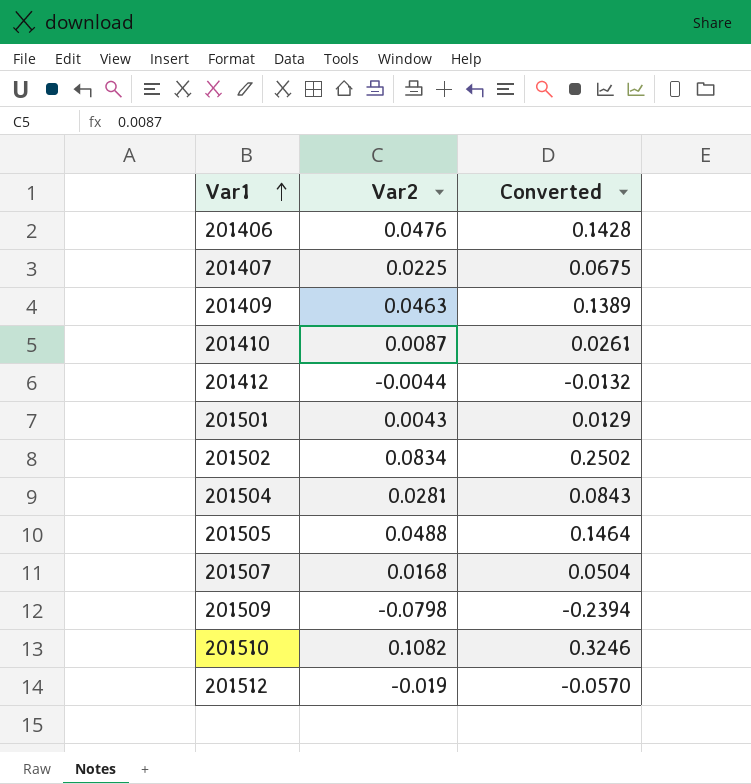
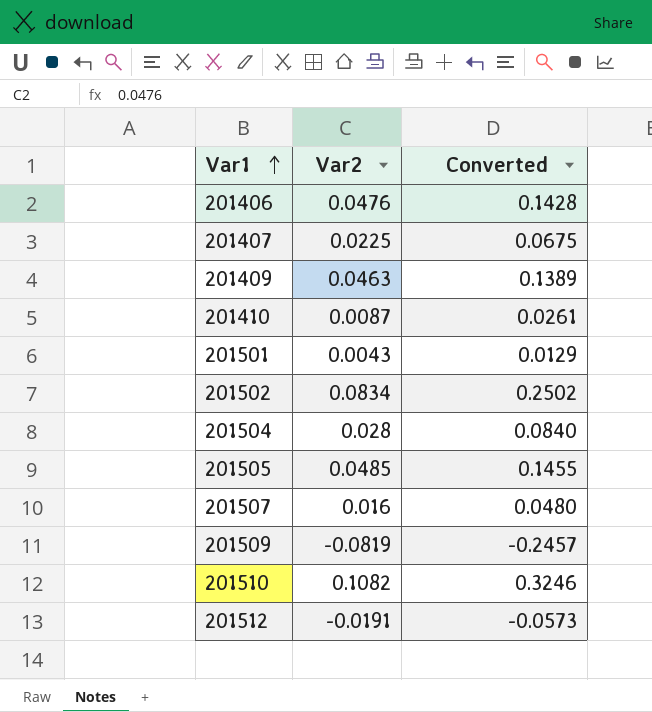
row 201412: -0.0044 | -0.0132 -> none
201504 | Var2: 0.0281 -> 0.028
201504 | Converted: 0.0843 -> 0.0840
201505 | Var2: 0.0488 -> 0.0485
201505 | Converted: 0.1464 -> 0.1455
201507 | Var2: 0.0168 -> 0.016
201507 | Converted: 0.0504 -> 0.0480
201509 | Var2: -0.0798 -> -0.0819
201509 | Converted: -0.2394 -> -0.2457
201512 | Var2: -0.019 -> -0.0191
201512 | Converted: -0.0570 -> -0.0573

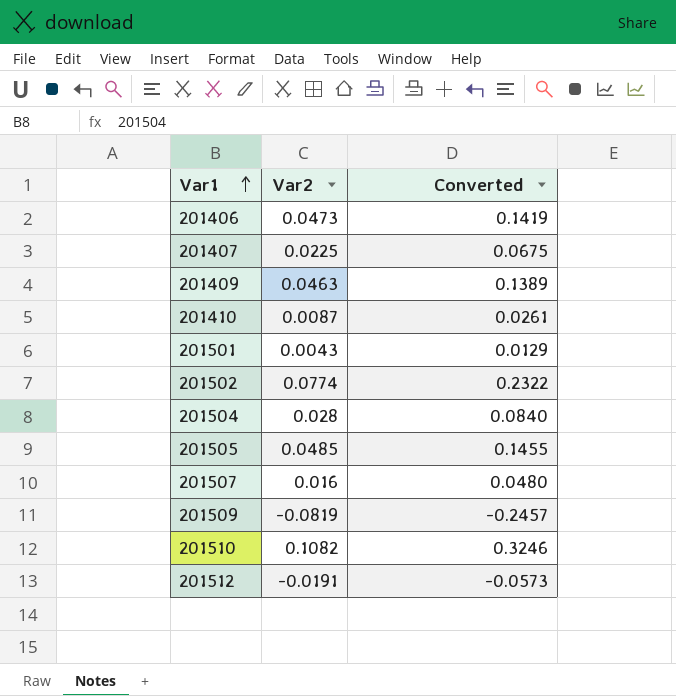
201406 | Var2: 0.0476 -> 0.0473
201406 | Converted: 0.1428 -> 0.1419
201502 | Var2: 0.0834 -> 0.0774
201502 | Converted: 0.2502 -> 0.2322

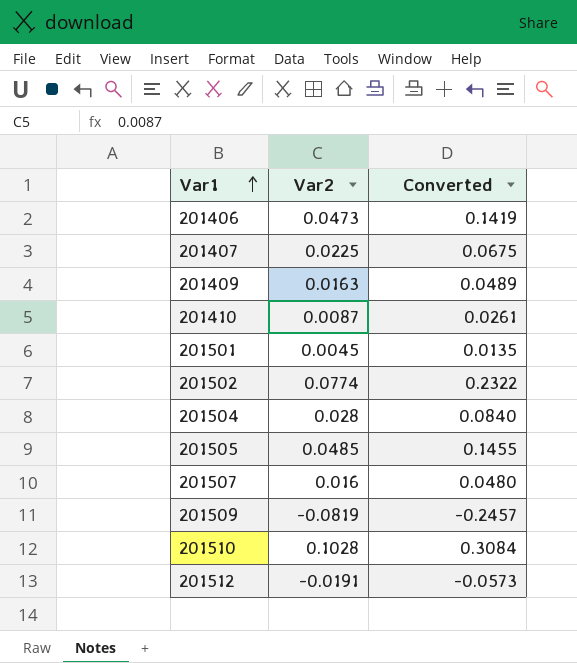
201409 | Var2: 0.0463 -> 0.0163
201409 | Converted: 0.1389 -> 0.0489
201501 | Var2: 0.0043 -> 0.0045
201501 | Converted: 0.0129 -> 0.0135
201510 | Var2: 0.1082 -> 0.1028
201510 | Converted: 0.3246 -> 0.3084

